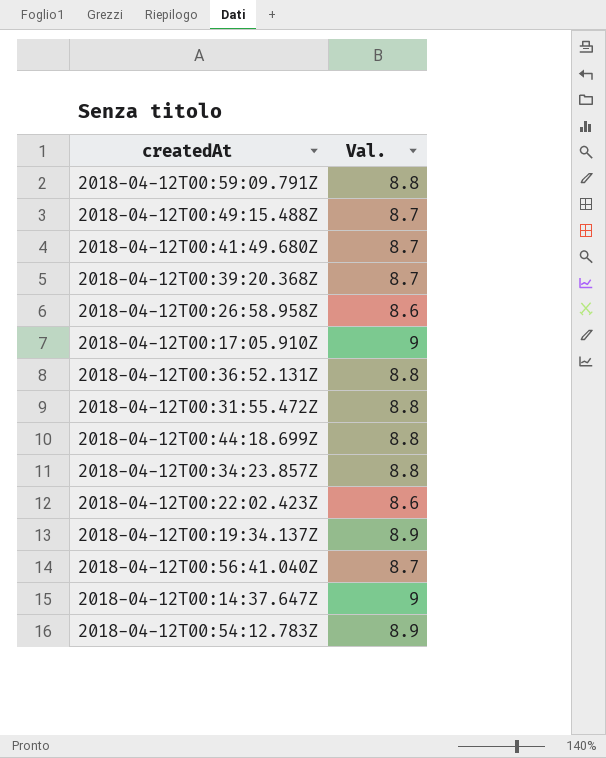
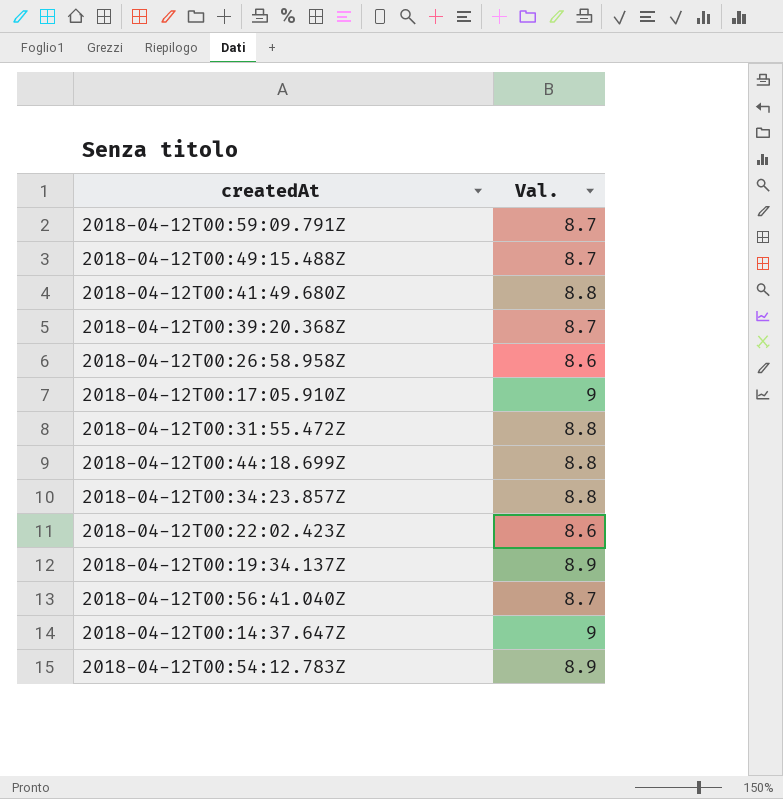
row 2018-04-12T00:36:52.131Z: 8.8 -> none
2018-04-12T00:59:09.791Z | Val.: 8.8 -> 8.7
2018-04-12T00:41:49.680Z | Val.: 8.7 -> 8.8

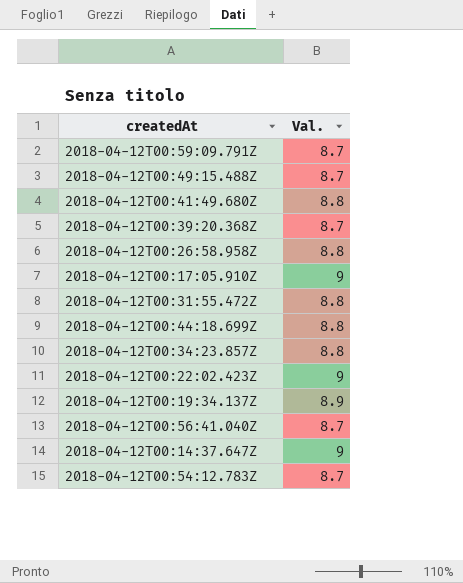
2018-04-12T00:26:58.958Z | Val.: 8.6 -> 8.8
2018-04-12T00:22:02.423Z | Val.: 8.6 -> 9
2018-04-12T00:54:12.783Z | Val.: 8.9 -> 8.7

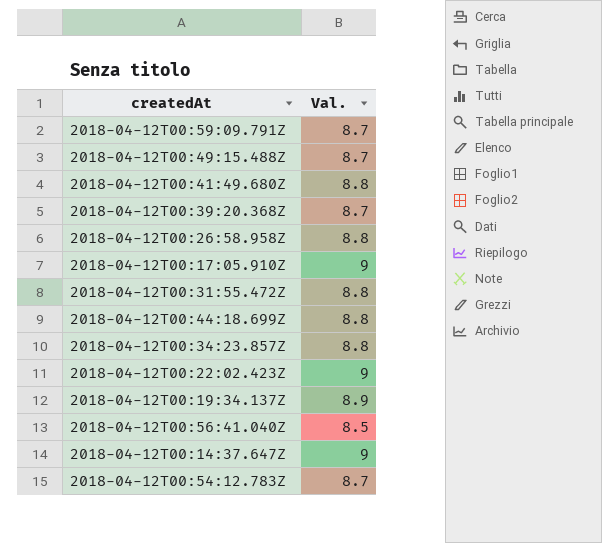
2018-04-12T00:56:41.040Z | Val.: 8.7 -> 8.5

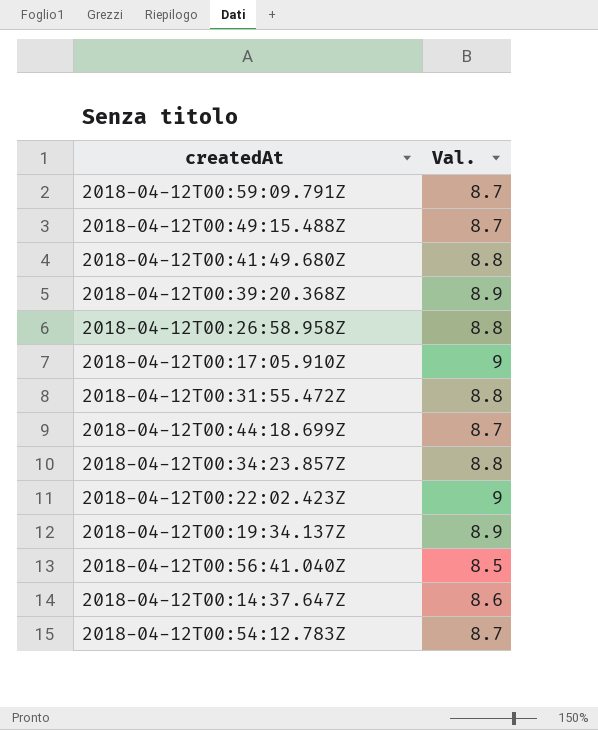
2018-04-12T00:39:20.368Z | Val.: 8.7 -> 8.9
2018-04-12T00:44:18.699Z | Val.: 8.8 -> 8.7
2018-04-12T00:14:37.647Z | Val.: 9 -> 8.6

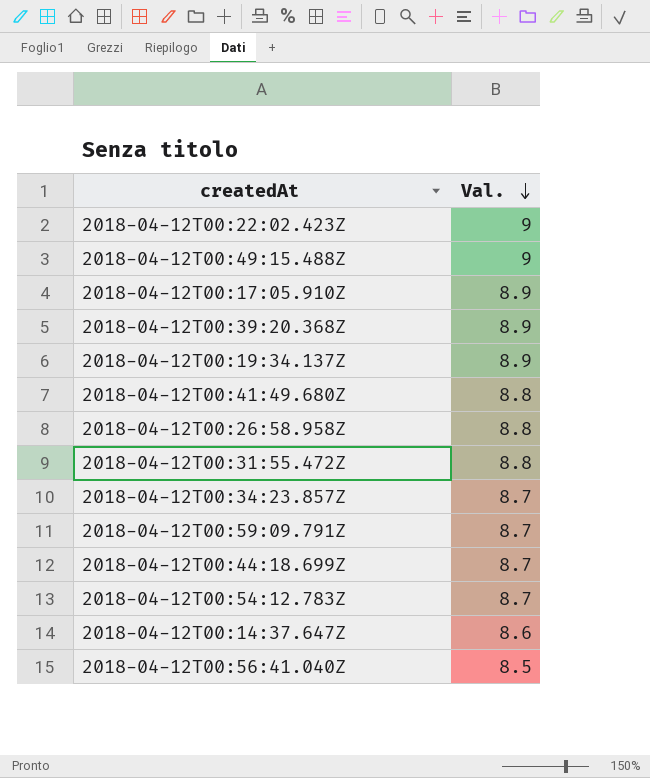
row order: none -> Val. descending
2018-04-12T00:49:15.488Z | Val.: 8.7 -> 9
2018-04-12T00:17:05.910Z | Val.: 9 -> 8.9
2018-04-12T00:34:23.857Z | Val.: 8.8 -> 8.7

